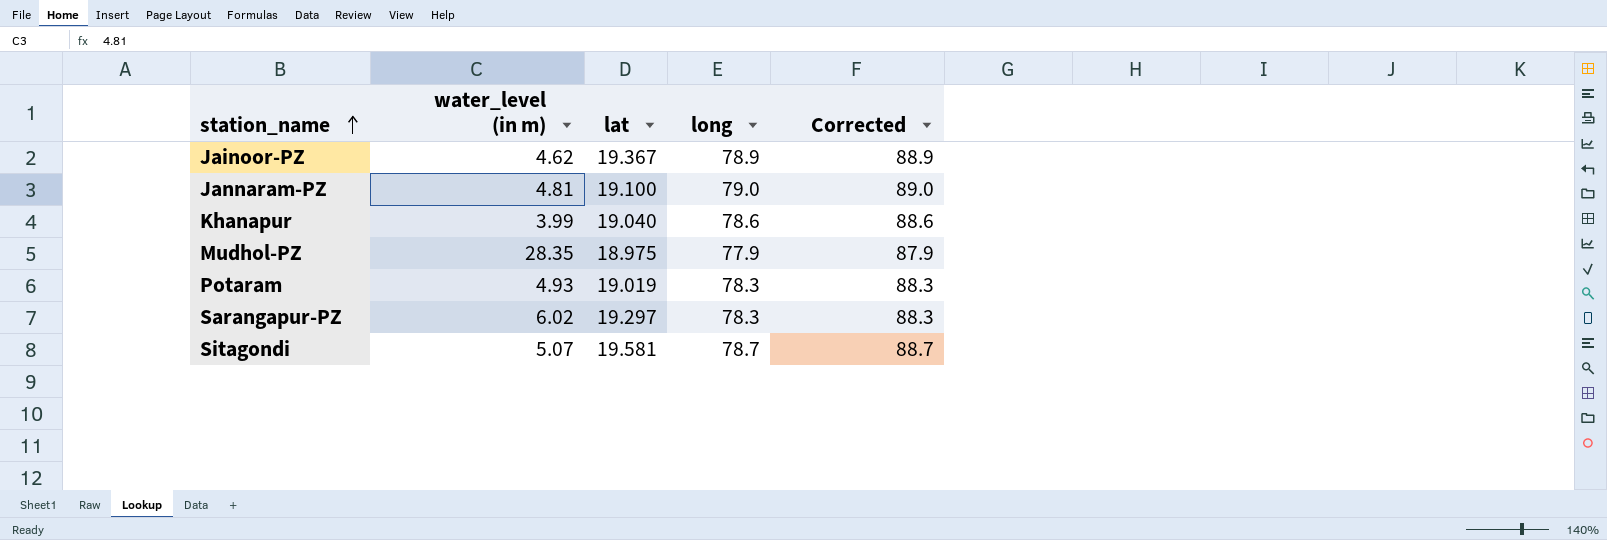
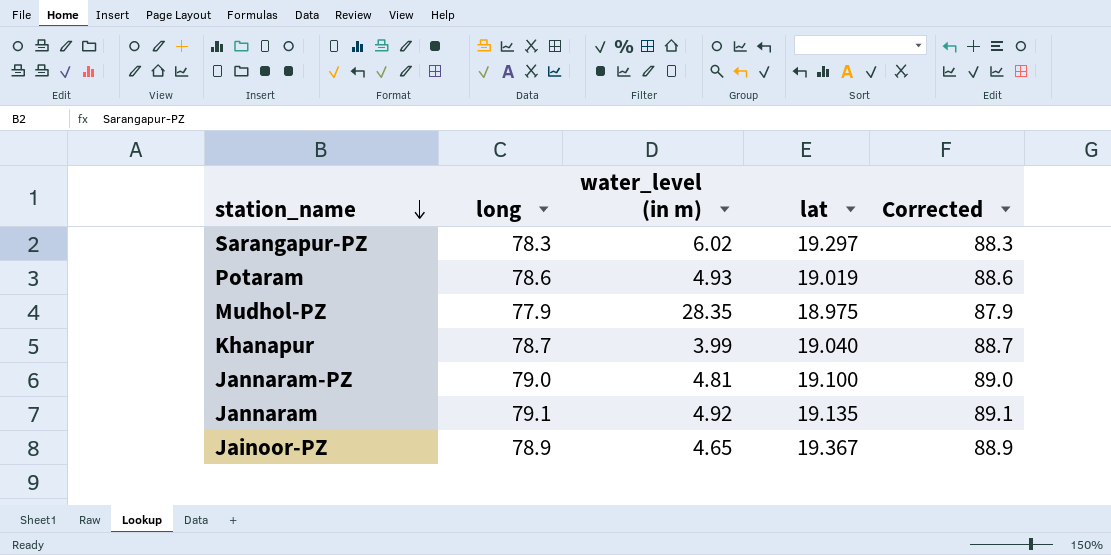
row order: station_name ascending -> station_name descending
column long | position: 4 -> 2
row Sitagondi: 5.07 | 19.581 | 78.7 | 88.7 -> none
Potaram | long: 78.3 -> 78.6
Potaram | Corrected: 88.3 -> 88.6
Khanapur | long: 78.6 -> 78.7
Khanapur | Corrected: 88.6 -> 88.7
row Jannaram: none -> 79.1 | 4.92 | 19.135 | 89.1
Jainoor-PZ | water_level (in m): 4.62 -> 4.65

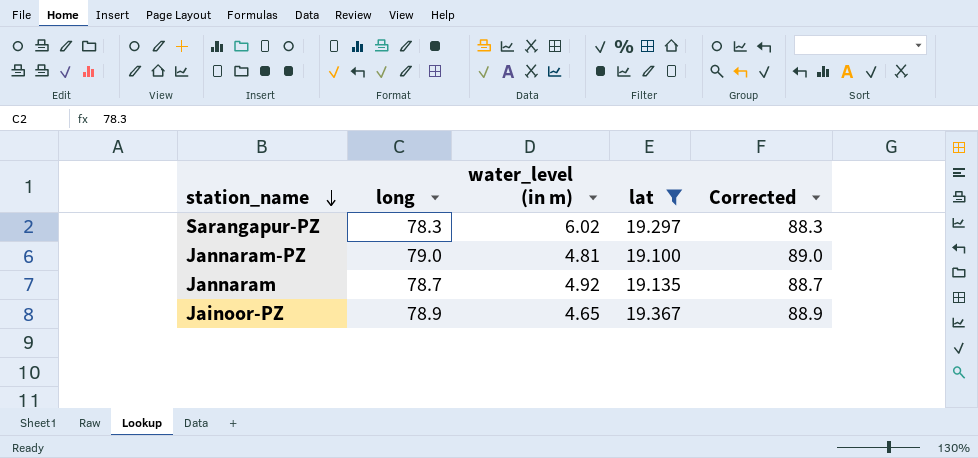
filter: none -> lat >= 19.100
Jannaram | long: 79.1 -> 78.7
Jannaram | Corrected: 89.1 -> 88.7

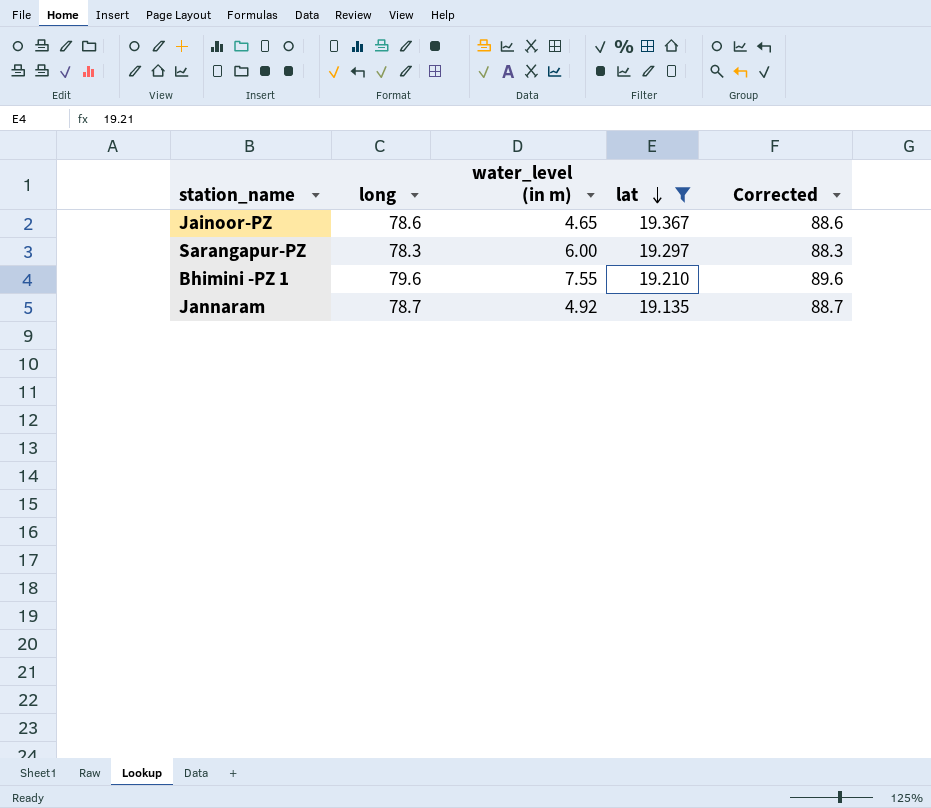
row order: station_name descending -> lat descending
row Jannaram-PZ: 79.0 | 4.81 | 19.100 | 89.0 -> none
Jainoor-PZ | long: 78.9 -> 78.6
Jainoor-PZ | Corrected: 88.9 -> 88.6
Sarangapur-PZ | water_level (in m): 6.02 -> 6.00
row Bhimini -PZ 1: none -> 79.6 | 7.55 | 19.210 | 89.6

